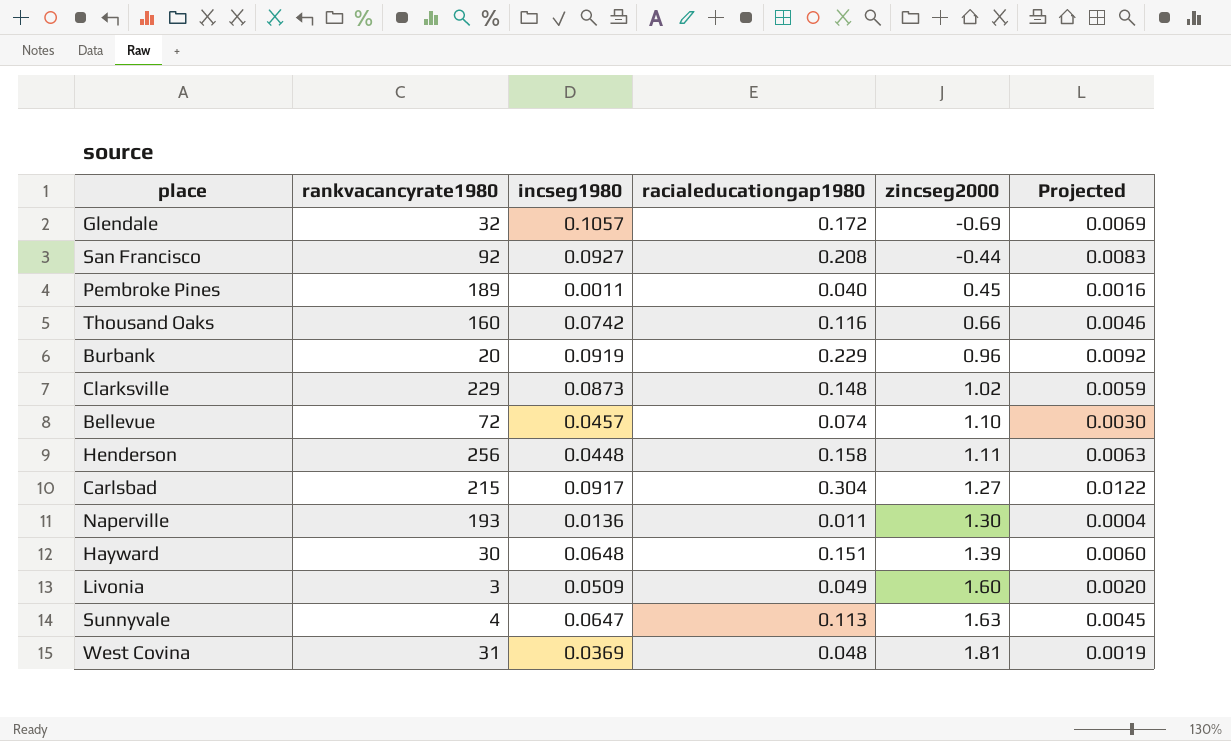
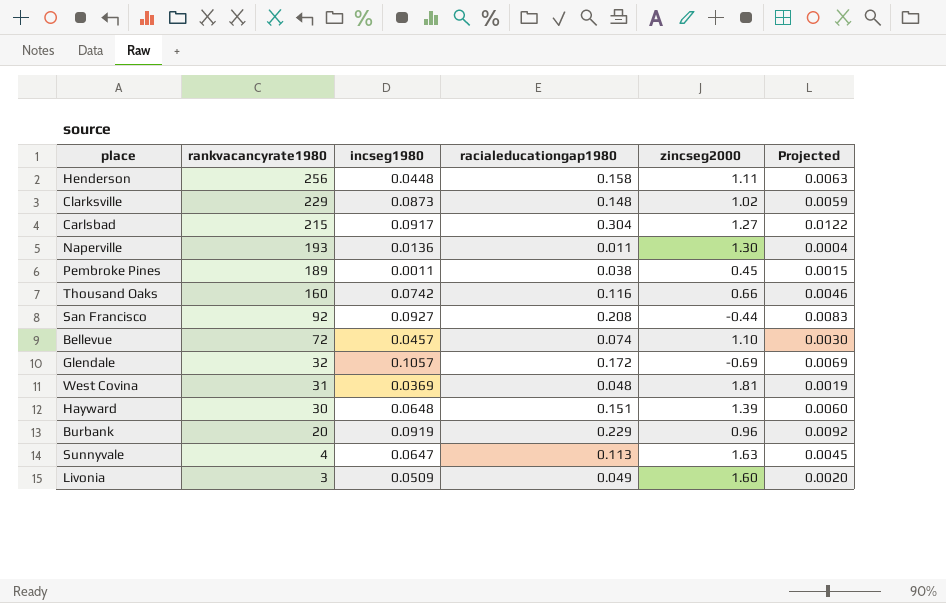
row order: zincseg2000 ascending -> rankvacancyrate1980 descending
Pembroke Pines | racialeducationgap1980: 0.040 -> 0.038
Pembroke Pines | Projected: 0.0016 -> 0.0015

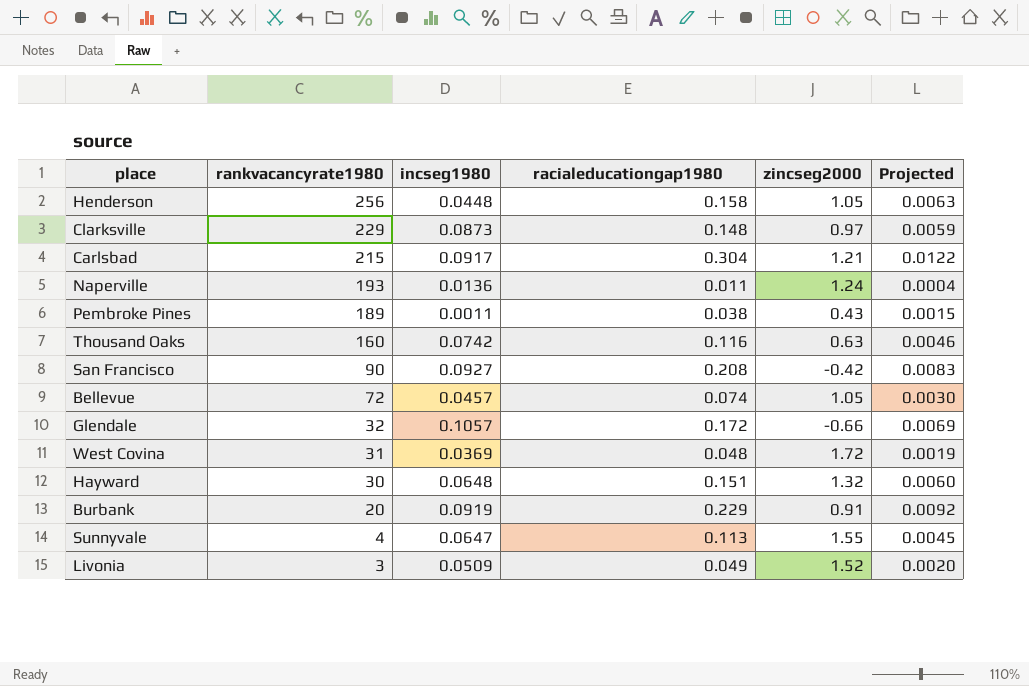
Henderson | zincseg2000: 1.11 -> 1.05
Clarksville | zincseg2000: 1.02 -> 0.97
Carlsbad | zincseg2000: 1.27 -> 1.21
Naperville | zincseg2000: 1.30 -> 1.24
Pembroke Pines | zincseg2000: 0.45 -> 0.43
Thousand Oaks | zincseg2000: 0.66 -> 0.63
San Francisco | rankvacancyrate1980: 92 -> 90
San Francisco | zincseg2000: -0.44 -> -0.42
Bellevue | zincseg2000: 1.10 -> 1.05
Glendale | zincseg2000: -0.69 -> -0.66
West Covina | zincseg2000: 1.81 -> 1.72
Hayward | zincseg2000: 1.39 -> 1.32
Burbank | zincseg2000: 0.96 -> 0.91
Sunnyvale | zincseg2000: 1.63 -> 1.55
Livonia | zincseg2000: 1.60 -> 1.52

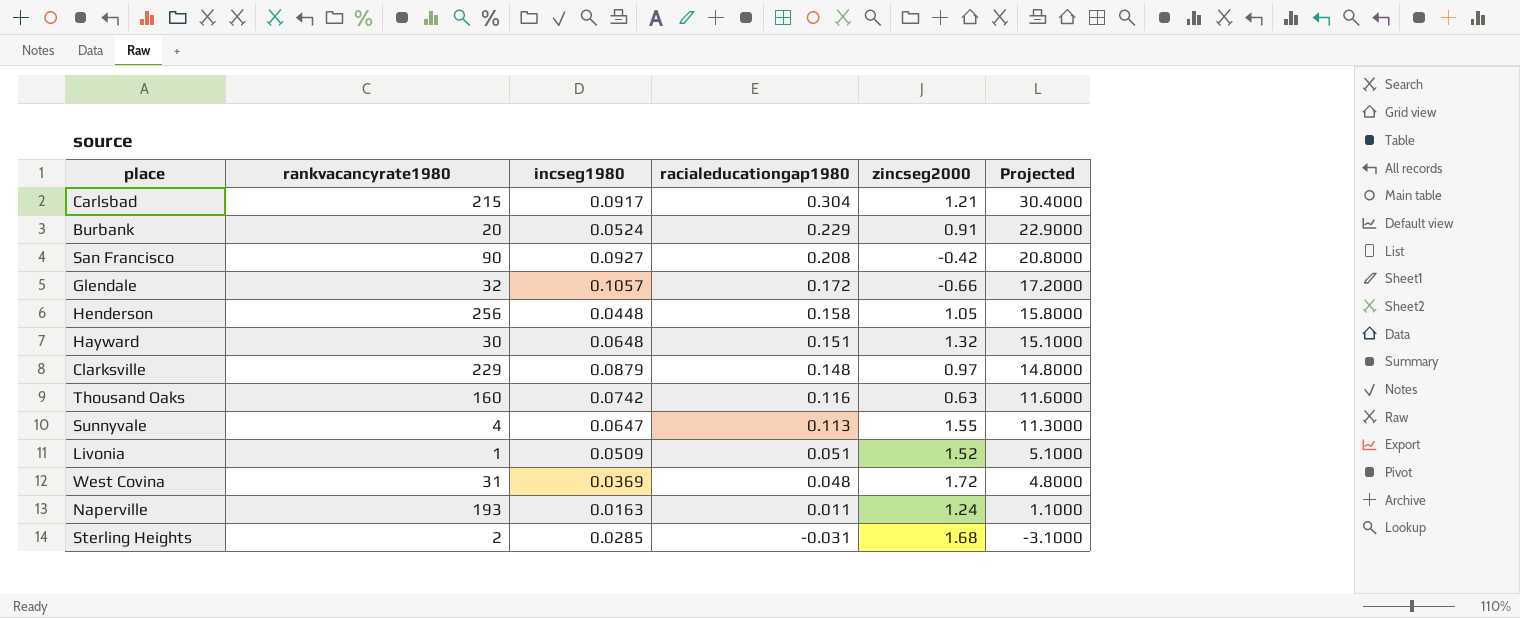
row order: rankvacancyrate1980 descending -> racialeducationgap1980 descending
column Projected | formula: [racialeducationgap1980] * 0.04 -> [racialeducationgap1980] * 100
row Pembroke Pines: 189 | 0.0011 | 0.038 | 0.43 | 0.0015 -> none
row Bellevue: 72 | 0.0457 | 0.074 | 1.05 | 0.0030 -> none
Burbank | incseg1980: 0.0919 -> 0.0524
Clarksville | incseg1980: 0.0873 -> 0.0879
Livonia | rankvacancyrate1980: 3 -> 1
Livonia | racialeducationgap1980: 0.049 -> 0.051
Naperville | incseg1980: 0.0136 -> 0.0163
row Sterling Heights: none -> 2 | 0.0285 | -0.031 | 1.68 | -3.1000

